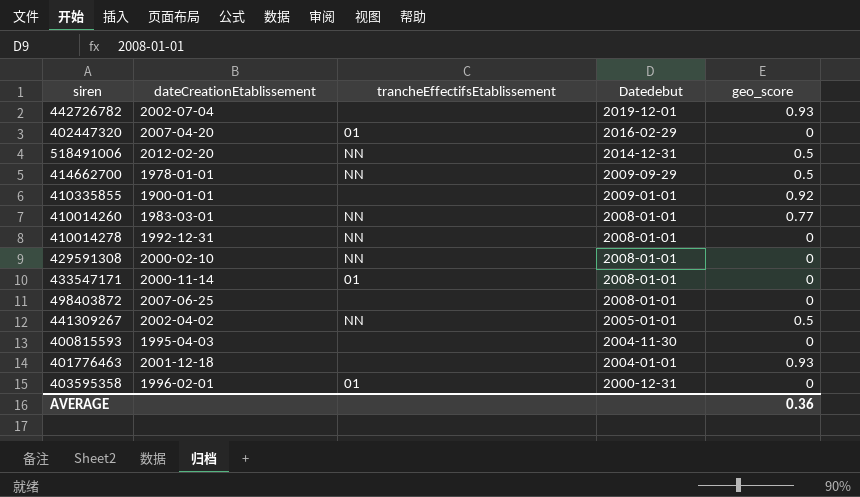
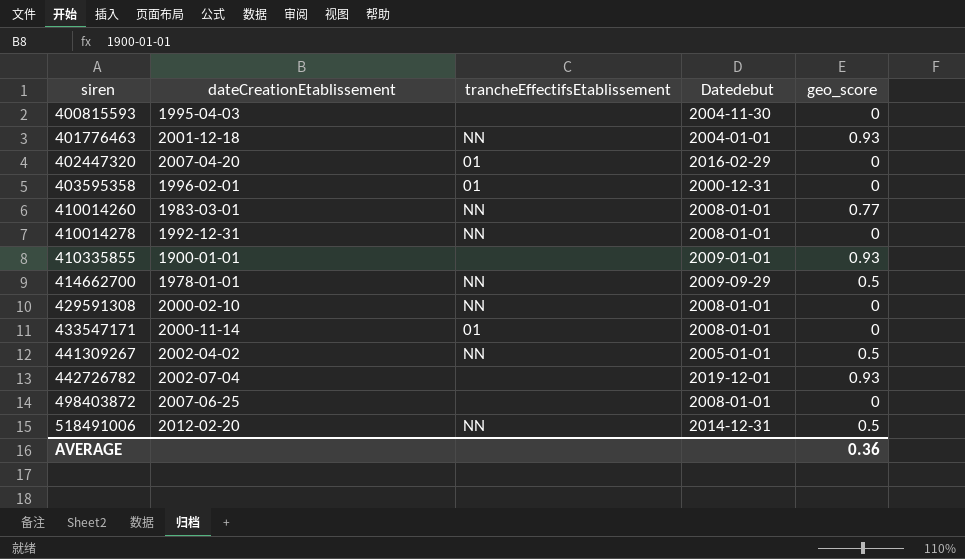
row order: Datedebut descending -> siren ascending
401776463 | trancheEffectifsEtablissement: none -> NN
410335855 | geo_score: 0.92 -> 0.93

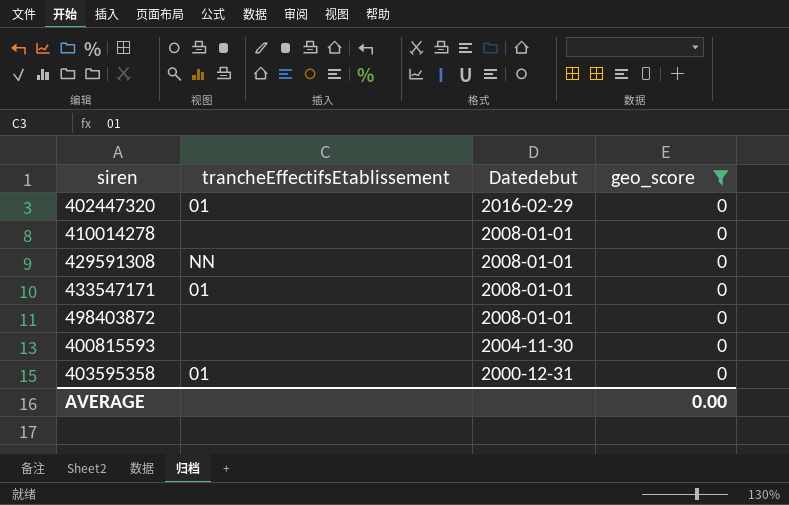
filter: none -> geo_score = 0
row order: siren ascending -> Datedebut descending
column dateCreationEtablissement | position: 2 -> none
410014278 | trancheEffectifsEtablissement: NN -> none
AVERAGE | geo_score: 0.36 -> 0.00

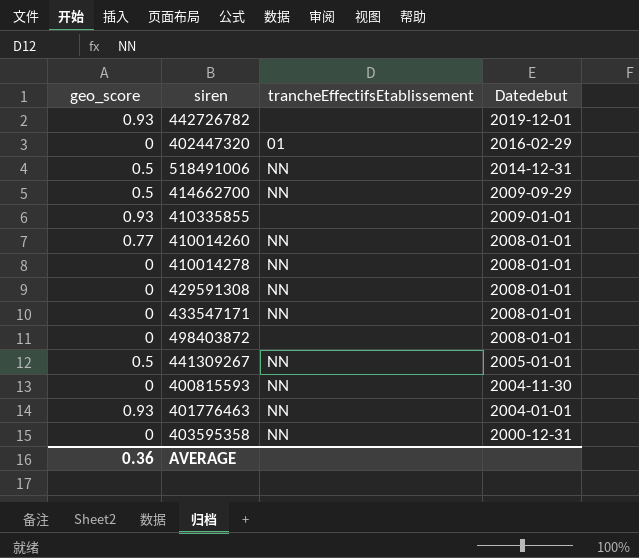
filter: geo_score = 0 -> none
column geo_score | position: 4 -> 1
410014278 | trancheEffectifsEtablissement: none -> NN
433547171 | trancheEffectifsEtablissement: 01 -> NN
400815593 | trancheEffectifsEtablissement: none -> NN
403595358 | trancheEffectifsEtablissement: 01 -> NN
AVERAGE | geo_score: 0.00 -> 0.36

